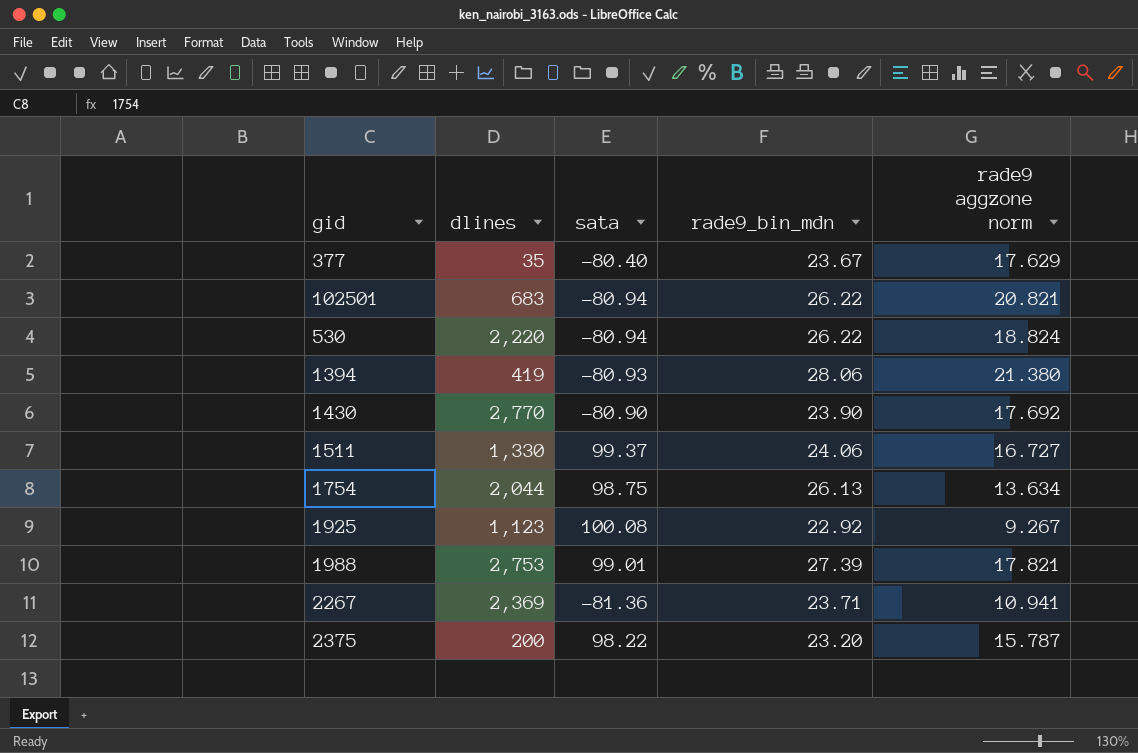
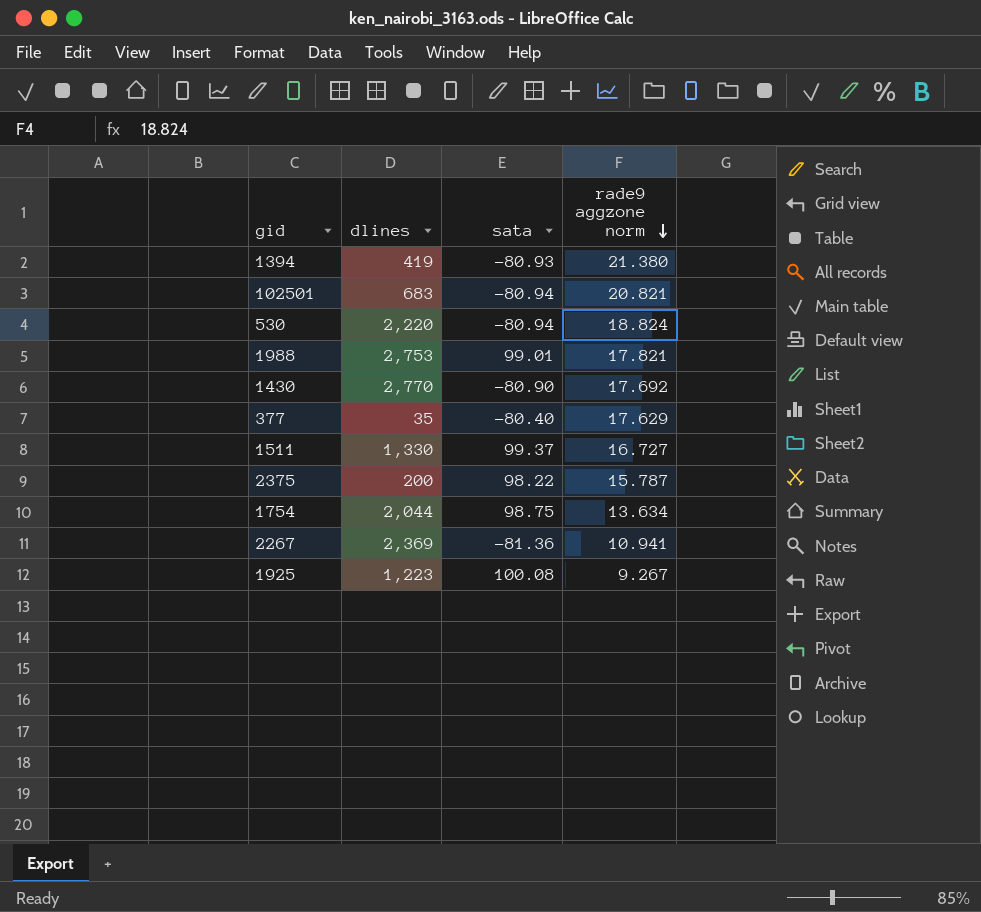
row order: none -> rade9 aggzone norm descending
column rade9_bin_mdn | position: 4 -> none
1925 | dlines: 1,123 -> 1,223

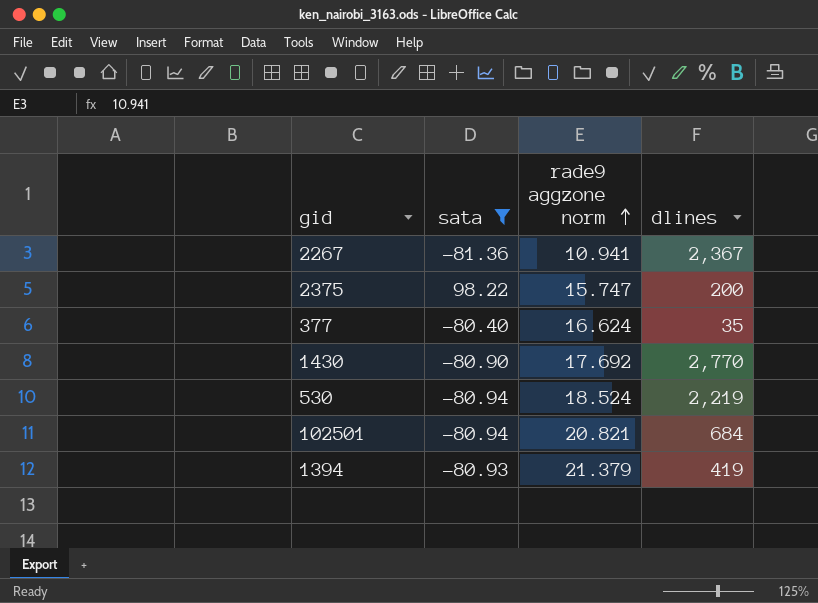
filter: none -> sata <= 98.22
row order: rade9 aggzone norm descending -> rade9 aggzone norm ascending
column dlines | position: 2 -> 4
2267 | dlines: 2,369 -> 2,367
2375 | rade9 aggzone norm: 15.787 -> 15.747
377 | rade9 aggzone norm: 17.629 -> 16.624
530 | rade9 aggzone norm: 18.824 -> 18.524
530 | dlines: 2,220 -> 2,219
102501 | dlines: 683 -> 684
1394 | rade9 aggzone norm: 21.380 -> 21.379

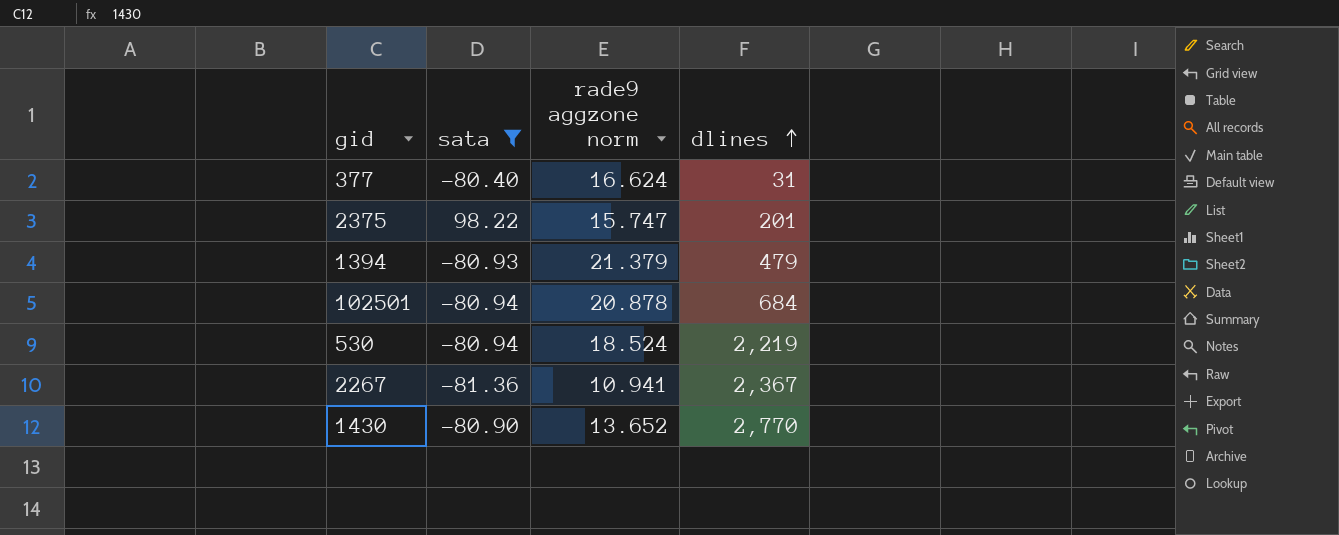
row order: rade9 aggzone norm ascending -> dlines ascending
377 | dlines: 35 -> 31
2375 | dlines: 200 -> 201
1394 | dlines: 419 -> 479
102501 | rade9 aggzone norm: 20.821 -> 20.878
1430 | rade9 aggzone norm: 17.692 -> 13.652

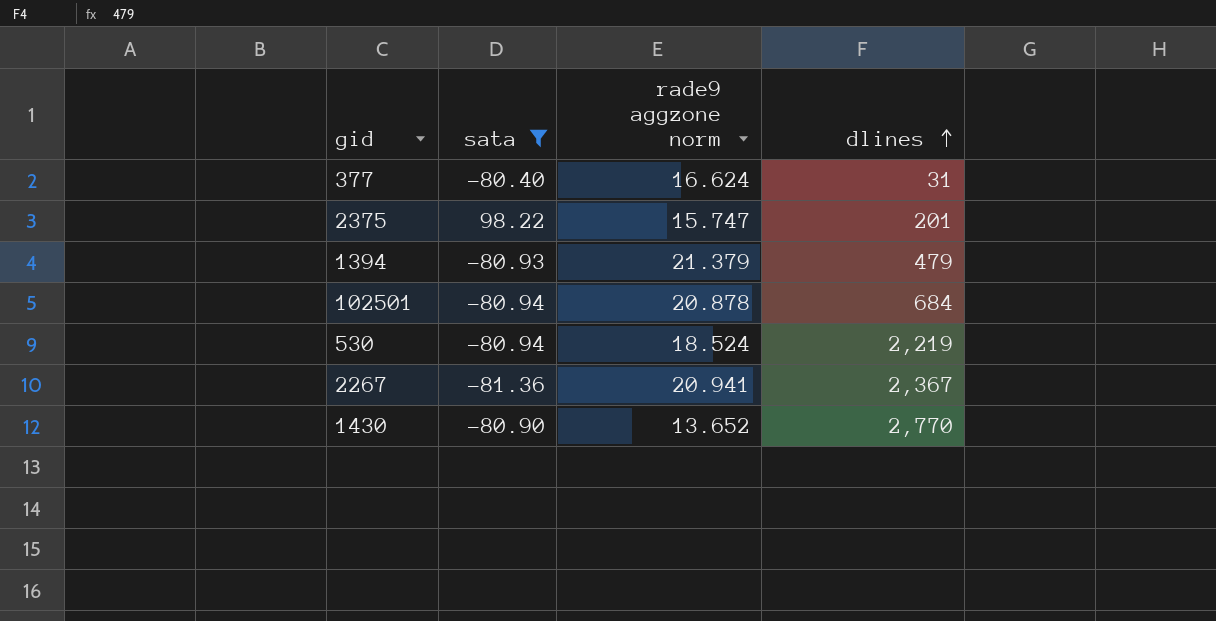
2267 | rade9 aggzone norm: 10.941 -> 20.941

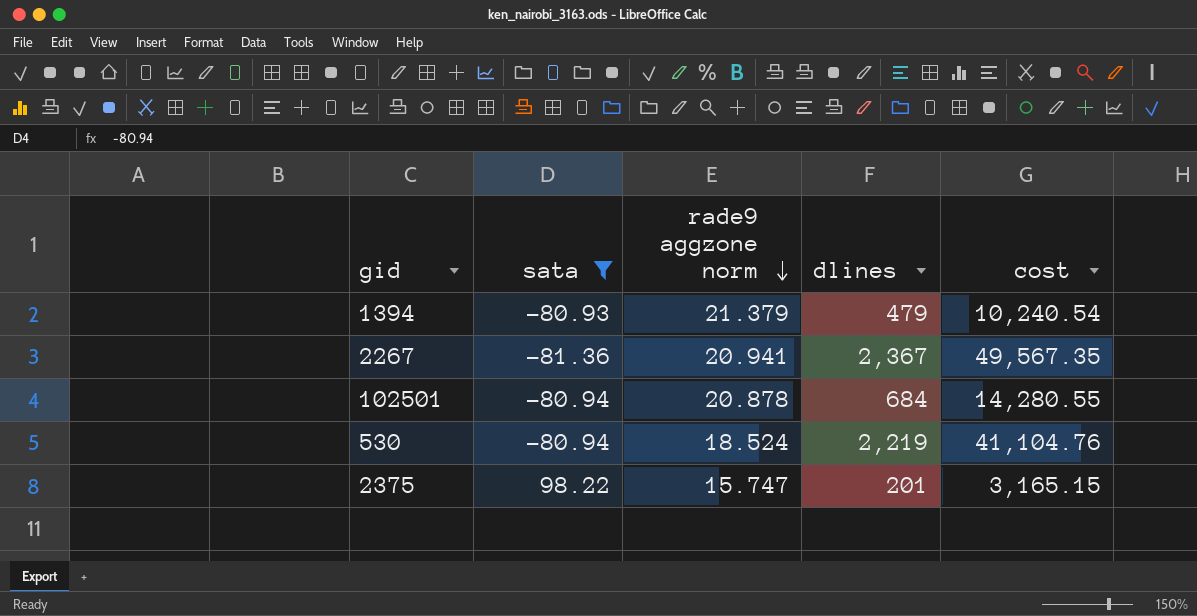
row order: dlines ascending -> rade9 aggzone norm descending
column cost | formula: none -> [rade9 aggzone norm] * [dlines]
row 377: -80.40 | 16.624 | 31 -> none
row 1430: -80.90 | 13.652 | 2,770 -> none

